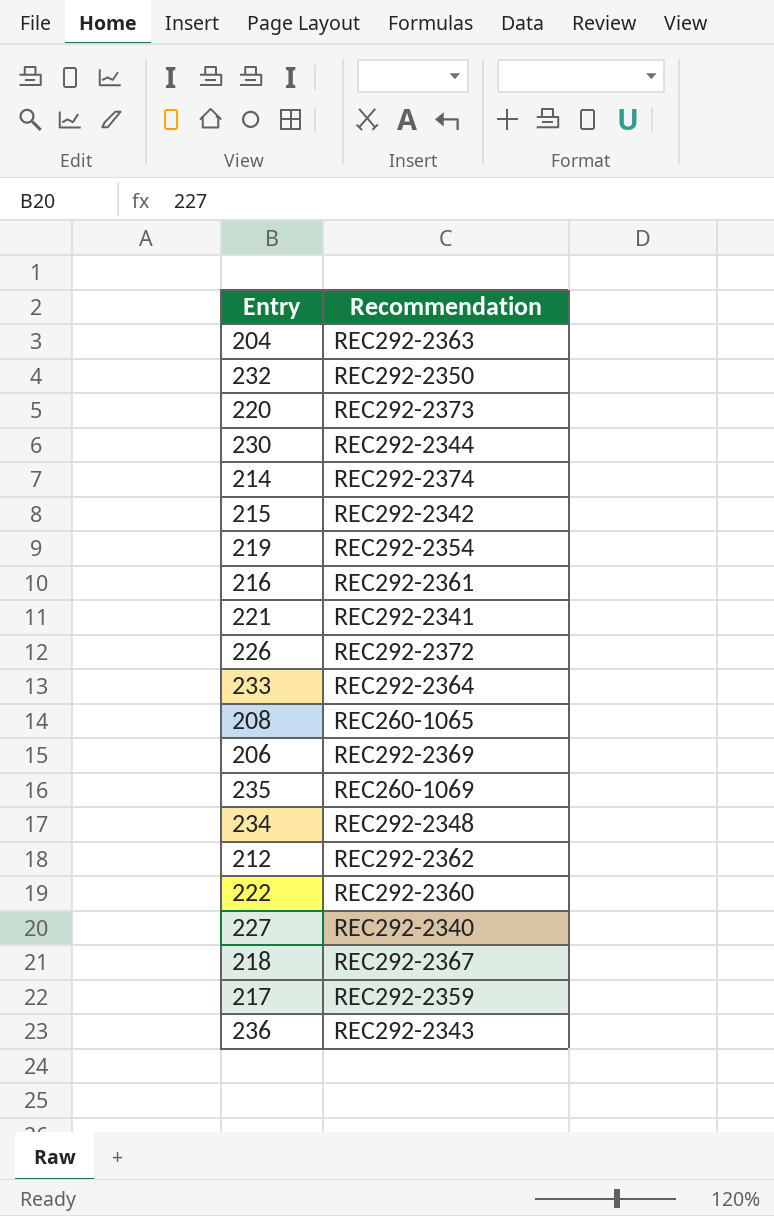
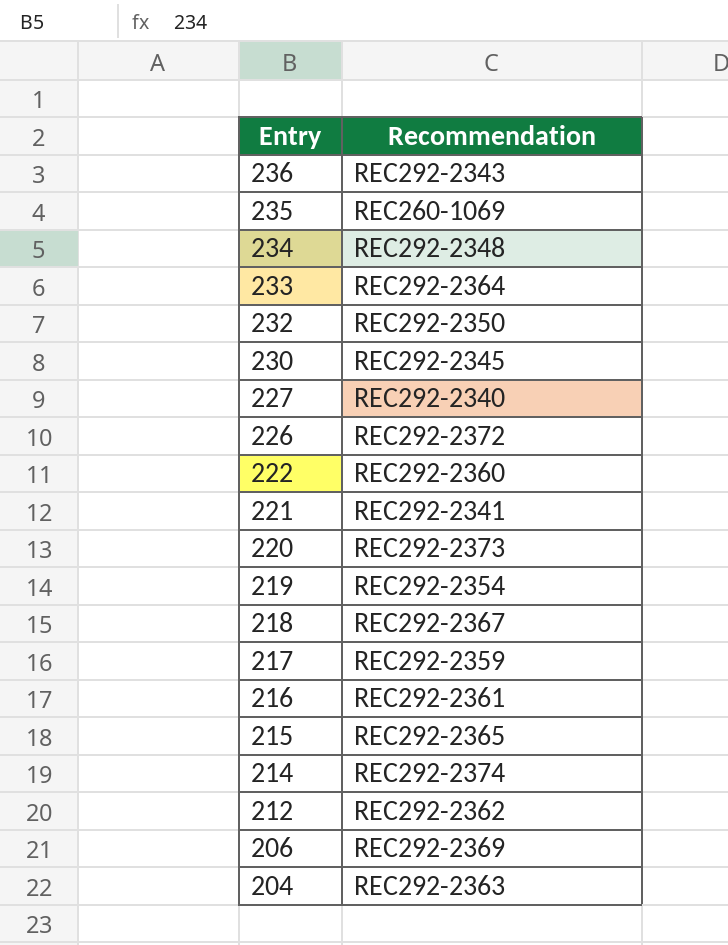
row order: none -> Entry descending
row 208: REC260-1065 -> none
230 | Recommendation: REC292-2344 -> REC292-2345
215 | Recommendation: REC292-2342 -> REC292-2365

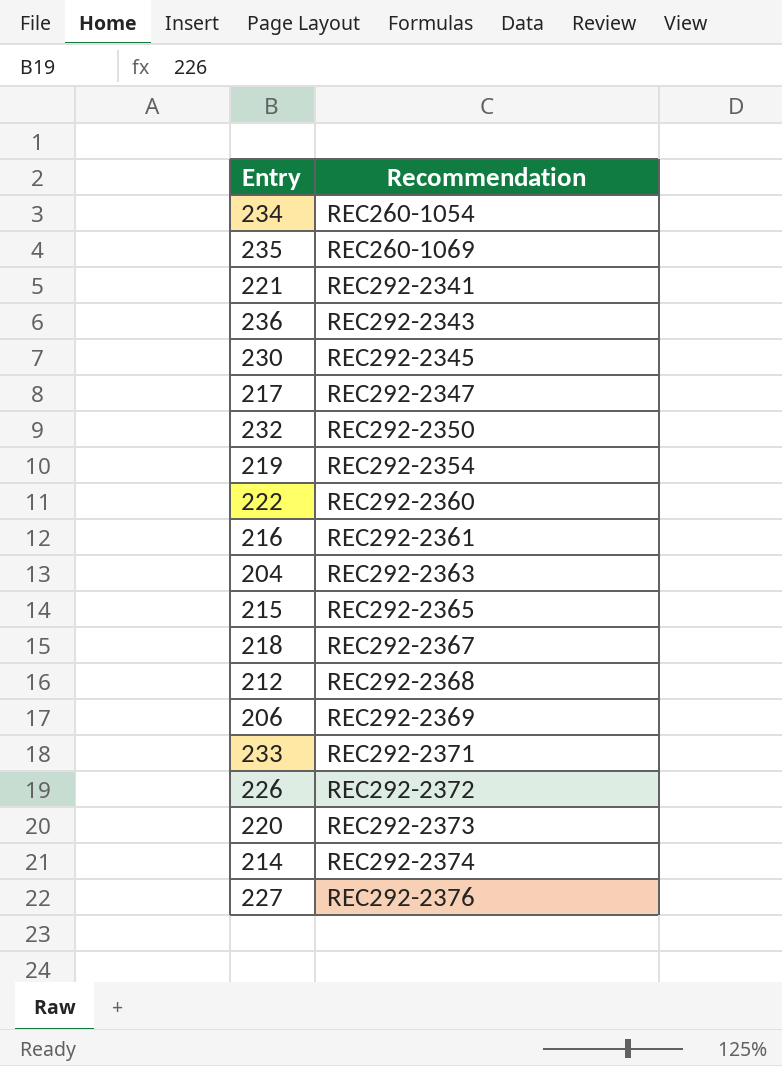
row order: Entry descending -> Recommendation ascending
234 | Recommendation: REC292-2348 -> REC260-1054
217 | Recommendation: REC292-2359 -> REC292-2347
212 | Recommendation: REC292-2362 -> REC292-2368
233 | Recommendation: REC292-2364 -> REC292-2371
227 | Recommendation: REC292-2340 -> REC292-2376

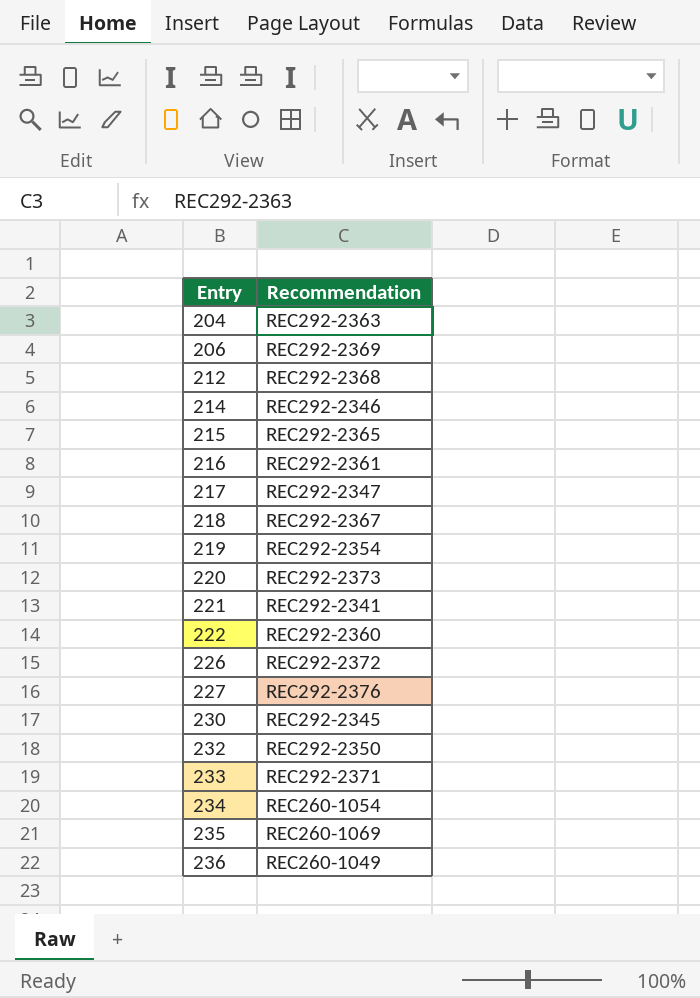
row order: Recommendation ascending -> Entry ascending
214 | Recommendation: REC292-2374 -> REC292-2346
236 | Recommendation: REC292-2343 -> REC260-1049

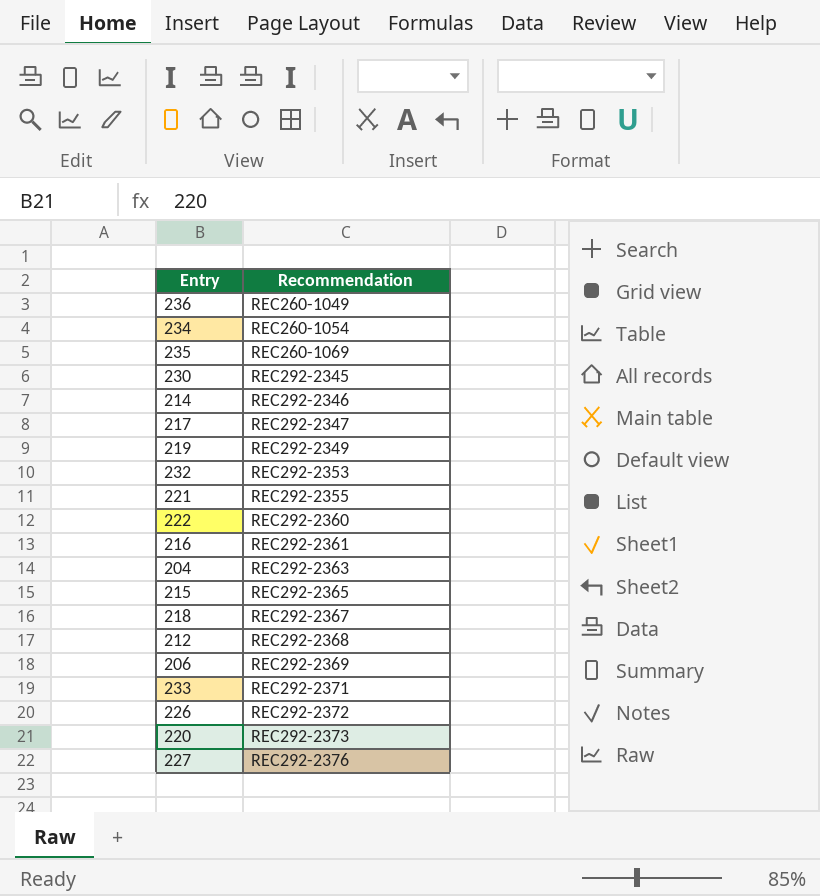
row order: Entry ascending -> Recommendation ascending
219 | Recommendation: REC292-2354 -> REC292-2349
232 | Recommendation: REC292-2350 -> REC292-2353
221 | Recommendation: REC292-2341 -> REC292-2355

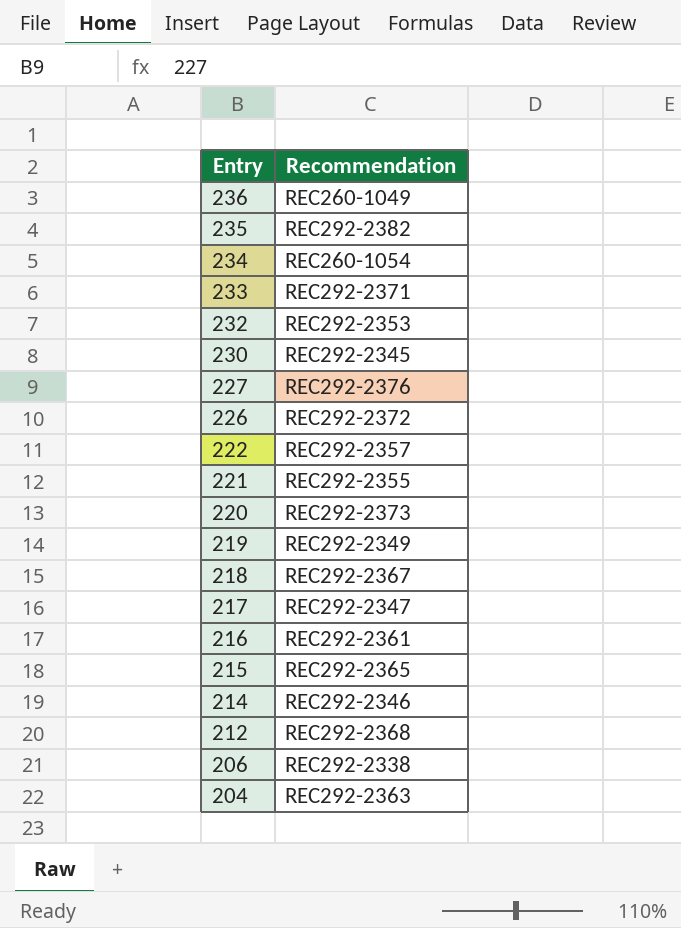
row order: Recommendation ascending -> Entry descending
235 | Recommendation: REC260-1069 -> REC292-2382
222 | Recommendation: REC292-2360 -> REC292-2357
206 | Recommendation: REC292-2369 -> REC292-2338

